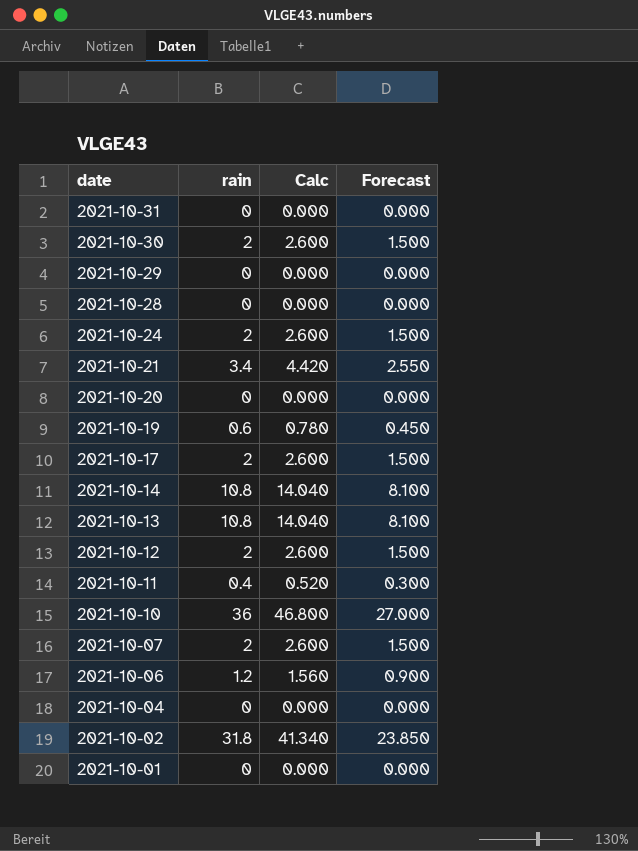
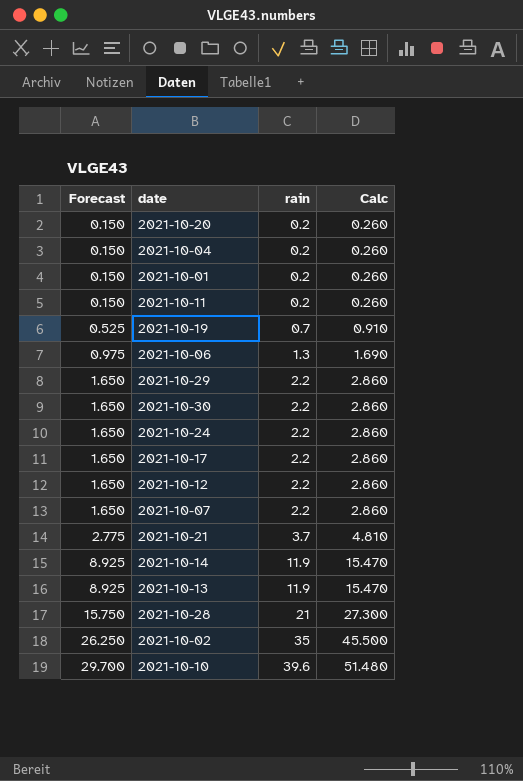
row order: date descending -> Forecast ascending
column Forecast | position: 4 -> 1
row 2021-10-31: 0 | 0.000 | 0.000 -> none
2021-10-20 | Forecast: 0.000 -> 0.150
2021-10-20 | rain: 0 -> 0.2
2021-10-20 | Calc: 0.000 -> 0.260
2021-10-04 | Forecast: 0.000 -> 0.150
2021-10-04 | rain: 0 -> 0.2
2021-10-04 | Calc: 0.000 -> 0.260
2021-10-01 | Forecast: 0.000 -> 0.150
2021-10-01 | rain: 0 -> 0.2
2021-10-01 | Calc: 0.000 -> 0.260
2021-10-11 | Forecast: 0.300 -> 0.150
2021-10-11 | rain: 0.4 -> 0.2
2021-10-11 | Calc: 0.520 -> 0.260
2021-10-19 | Forecast: 0.450 -> 0.525
2021-10-19 | rain: 0.6 -> 0.7
2021-10-19 | Calc: 0.780 -> 0.910
2021-10-06 | Forecast: 0.900 -> 0.975
2021-10-06 | rain: 1.2 -> 1.3
2021-10-06 | Calc: 1.560 -> 1.690
2021-10-29 | Forecast: 0.000 -> 1.650
2021-10-29 | rain: 0 -> 2.2
2021-10-29 | Calc: 0.000 -> 2.860
2021-10-30 | Forecast: 1.500 -> 1.650
2021-10-30 | rain: 2 -> 2.2
2021-10-30 | Calc: 2.600 -> 2.860
2021-10-24 | Forecast: 1.500 -> 1.650
2021-10-24 | rain: 2 -> 2.2
2021-10-24 | Calc: 2.600 -> 2.860
2021-10-17 | Forecast: 1.500 -> 1.650
2021-10-17 | rain: 2 -> 2.2
2021-10-17 | Calc: 2.600 -> 2.860
2021-10-12 | Forecast: 1.500 -> 1.650
2021-10-12 | rain: 2 -> 2.2
2021-10-12 | Calc: 2.600 -> 2.860
2021-10-07 | Forecast: 1.500 -> 1.650
2021-10-07 | rain: 2 -> 2.2
2021-10-07 | Calc: 2.600 -> 2.860
2021-10-21 | Forecast: 2.550 -> 2.775
2021-10-21 | rain: 3.4 -> 3.7
2021-10-21 | Calc: 4.420 -> 4.810
2021-10-14 | Forecast: 8.100 -> 8.925
2021-10-14 | rain: 10.8 -> 11.9
2021-10-14 | Calc: 14.040 -> 15.470
2021-10-13 | Forecast: 8.100 -> 8.925
2021-10-13 | rain: 10.8 -> 11.9
2021-10-13 | Calc: 14.040 -> 15.470
2021-10-28 | Forecast: 0.000 -> 15.750
2021-10-28 | rain: 0 -> 21
2021-10-28 | Calc: 0.000 -> 27.300
2021-10-02 | Forecast: 23.850 -> 26.250
2021-10-02 | rain: 31.8 -> 35
2021-10-02 | Calc: 41.340 -> 45.500
2021-10-10 | Forecast: 27.000 -> 29.700
2021-10-10 | rain: 36 -> 39.6
2021-10-10 | Calc: 46.800 -> 51.480

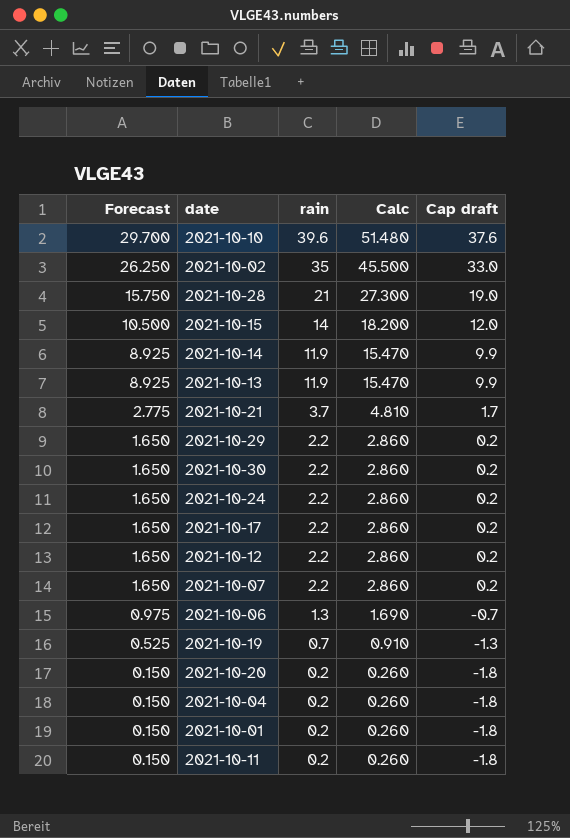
row order: Forecast ascending -> Forecast descending
column Cap draft | formula: none -> [rain] - 2
row 2021-10-15: none -> 10.500 | 14 | 18.200 | 12.0

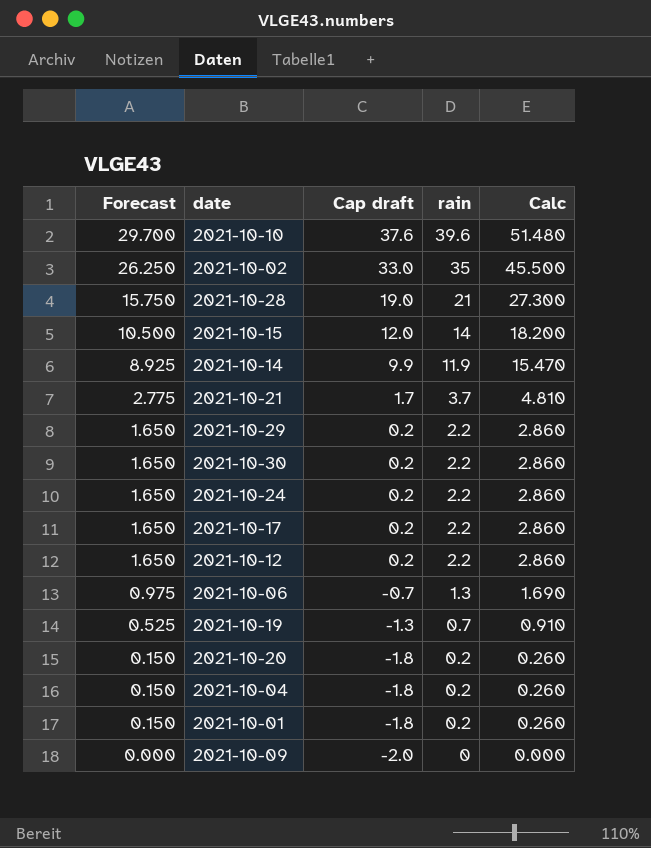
column Cap draft | position: 5 -> 3
row 2021-10-13: 8.925 | 11.9 | 15.470 | 9.9 -> none
row 2021-10-07: 1.650 | 2.2 | 2.860 | 0.2 -> none
row 2021-10-11: 0.150 | 0.2 | 0.260 | -1.8 -> none
row 2021-10-09: none -> 0.000 | -2.0 | 0 | 0.000

